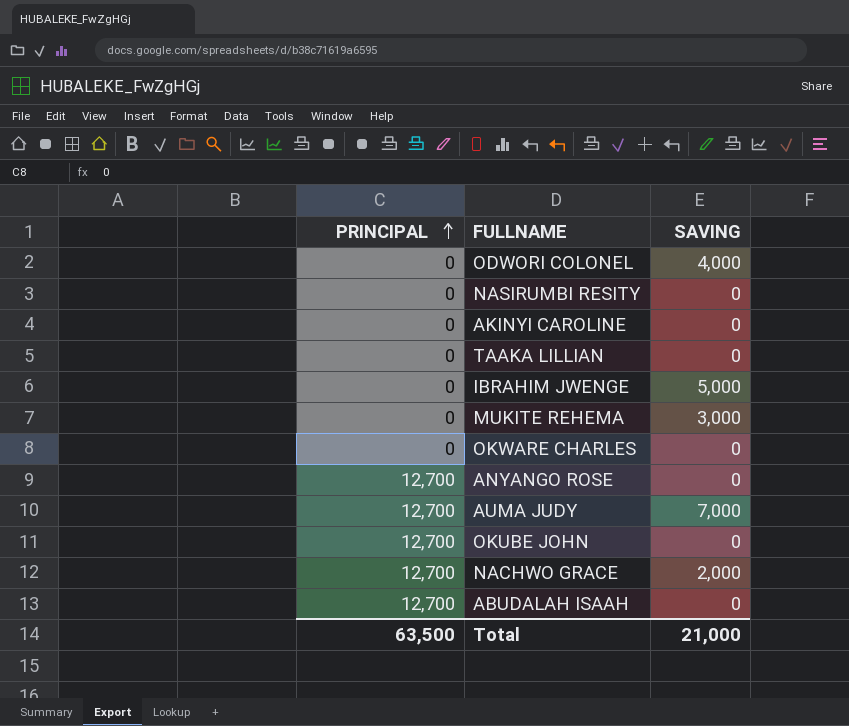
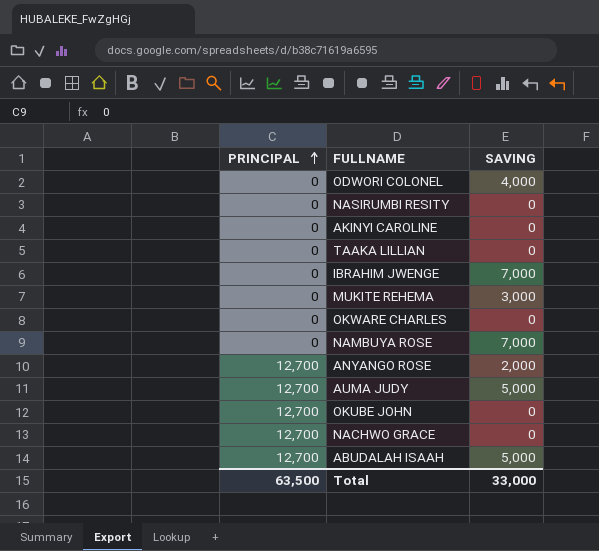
IBRAHIM JWENGE | SAVING: 5,000 -> 7,000
row NAMBUYA ROSE: none -> 0 | 7,000
ANYANGO ROSE | SAVING: 0 -> 2,000
AUMA JUDY | SAVING: 7,000 -> 5,000
NACHWO GRACE | SAVING: 2,000 -> 0
ABUDALAH ISAAH | SAVING: 0 -> 5,000
Total | SAVING: 21,000 -> 33,000

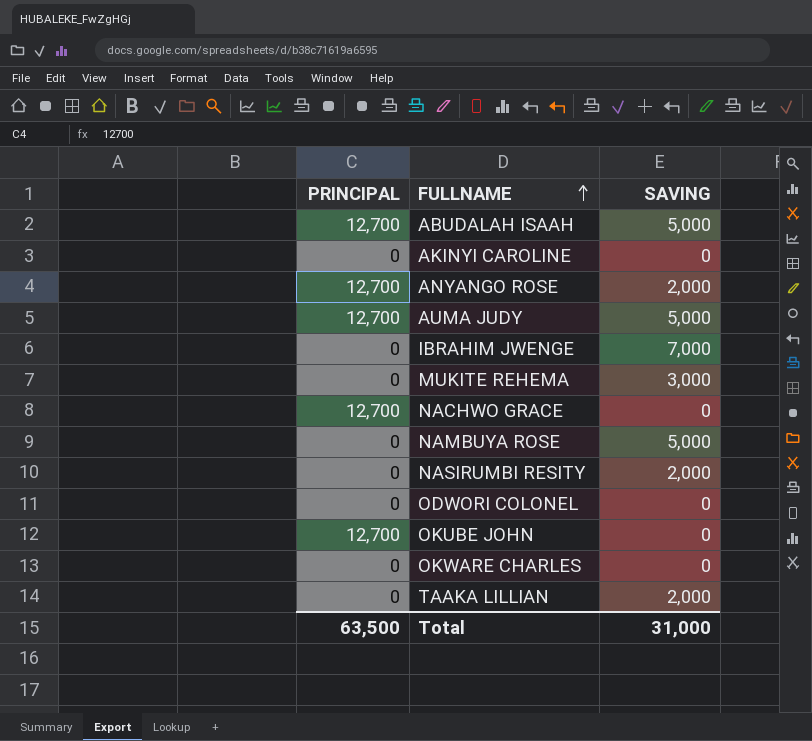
row order: PRINCIPAL ascending -> FULLNAME ascending
NAMBUYA ROSE | SAVING: 7,000 -> 5,000
NASIRUMBI RESITY | SAVING: 0 -> 2,000
ODWORI COLONEL | SAVING: 4,000 -> 0
TAAKA LILLIAN | SAVING: 0 -> 2,000
Total | SAVING: 33,000 -> 31,000

